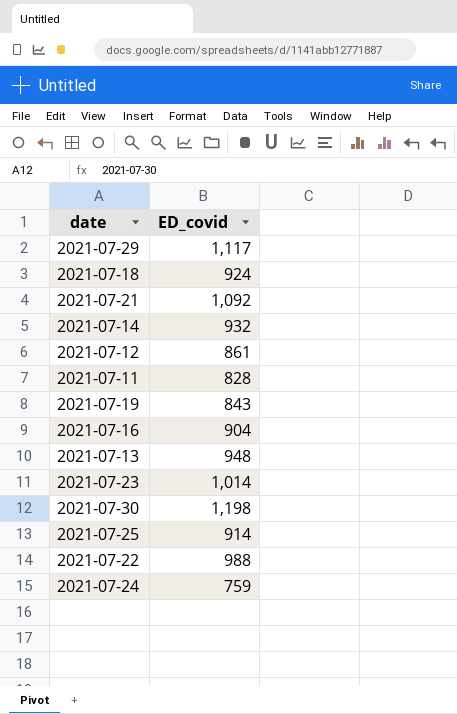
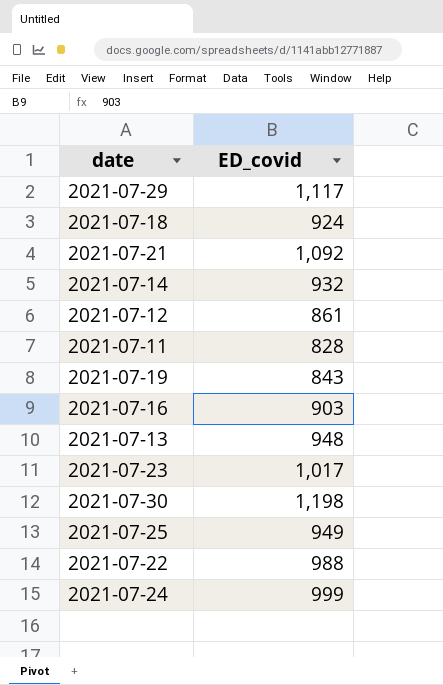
2021-07-16 | ED_covid: 904 -> 903
2021-07-23 | ED_covid: 1,014 -> 1,017
2021-07-25 | ED_covid: 914 -> 949
2021-07-24 | ED_covid: 759 -> 999

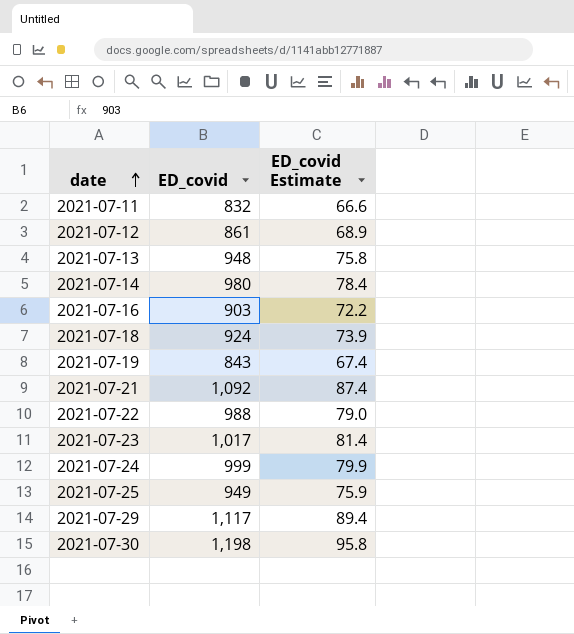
row order: none -> date ascending
column ED_covid Estimate | formula: none -> [ED_covid] * 0.08
2021-07-11 | ED_covid: 828 -> 832
2021-07-14 | ED_covid: 932 -> 980

